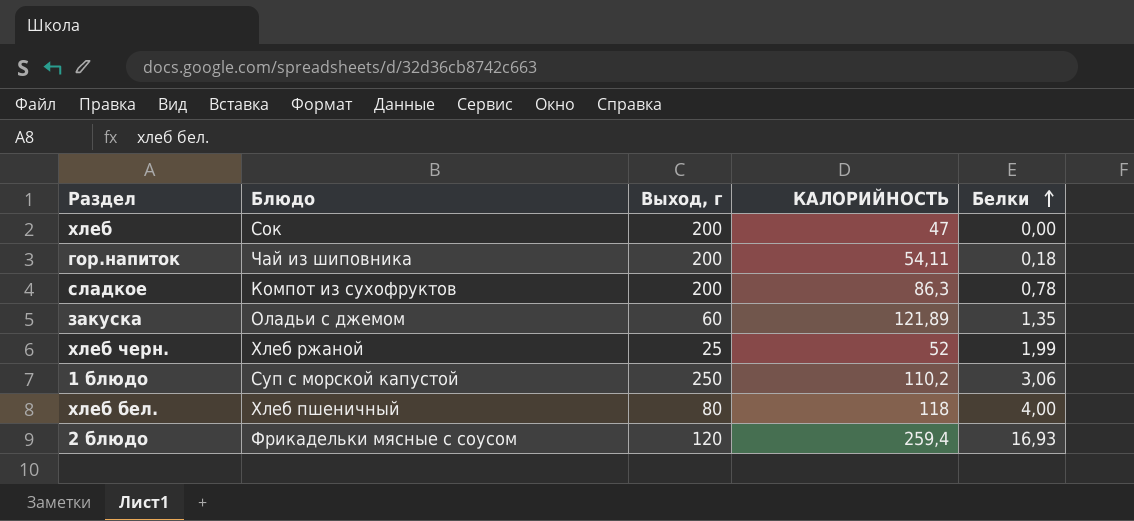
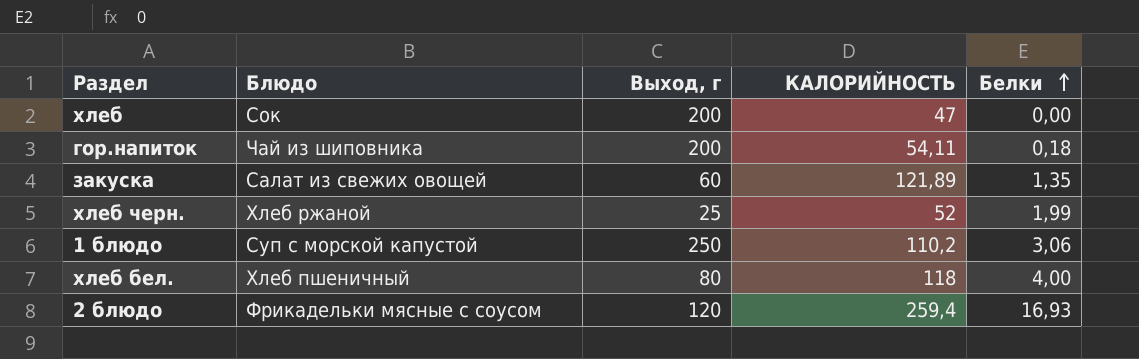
row сладкое: Компот из сухофруктов | 200 | 86,3 | 0,78 -> none
закуска | Блюдо: Оладьи с джемом -> Салат из свежих овощей

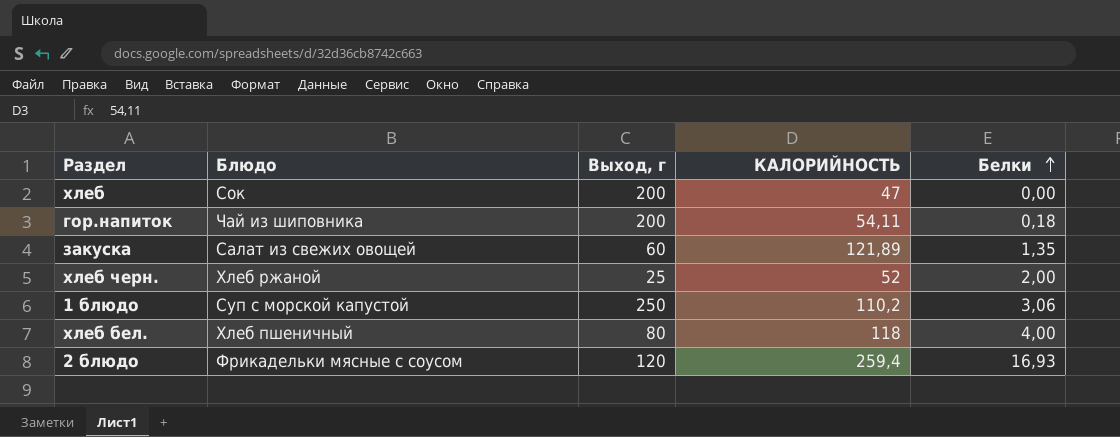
хлеб черн. | Белки: 1,99 -> 2,00

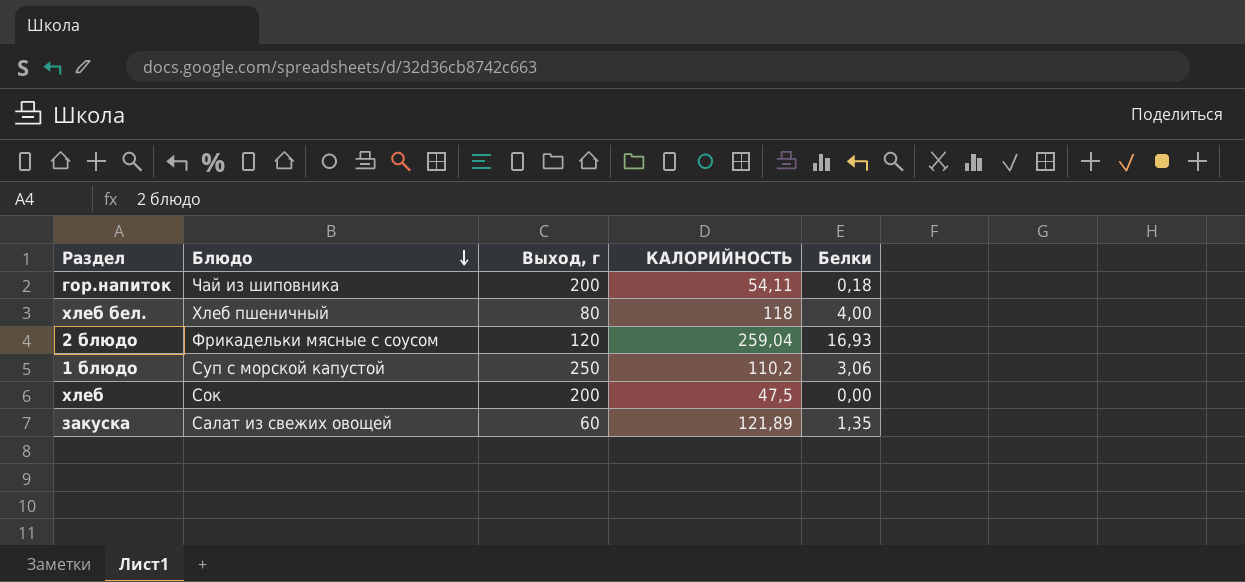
row order: Белки ascending -> Блюдо descending
row хлеб черн.: Хлеб ржаной | 25 | 52 | 2,00 -> none
2 блюдо | КАЛОРИЙНОСТЬ: 259,4 -> 259,04
хлеб | КАЛОРИЙНОСТЬ: 47 -> 47,5

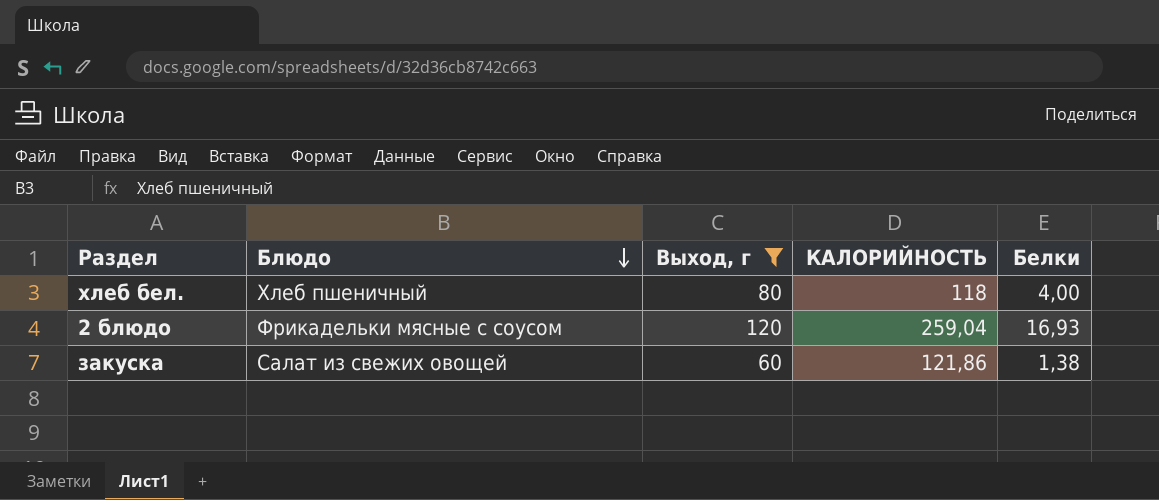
filter: none -> Выход, г <= 120
закуска | КАЛОРИЙНОСТЬ: 121,89 -> 121,86
закуска | Белки: 1,35 -> 1,38

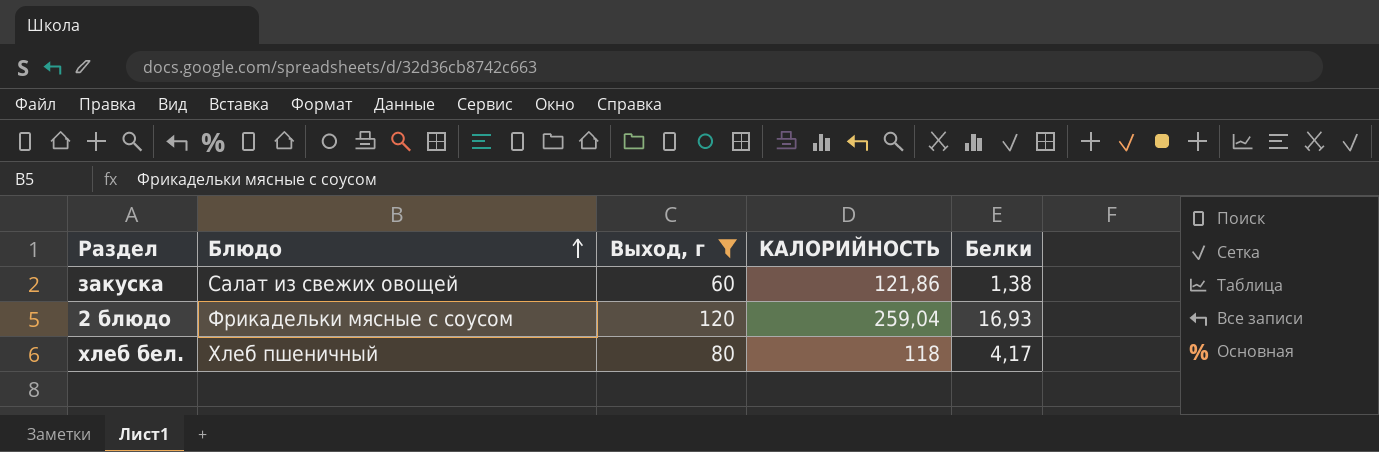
row order: Блюдо descending -> Блюдо ascending
хлеб бел. | Белки: 4,00 -> 4,17

